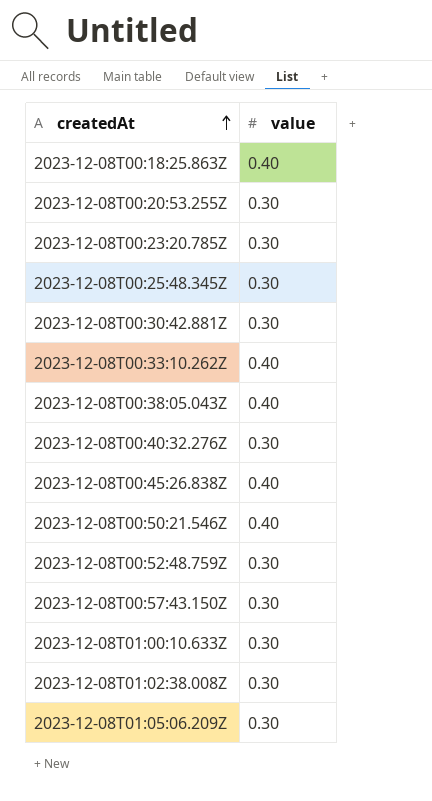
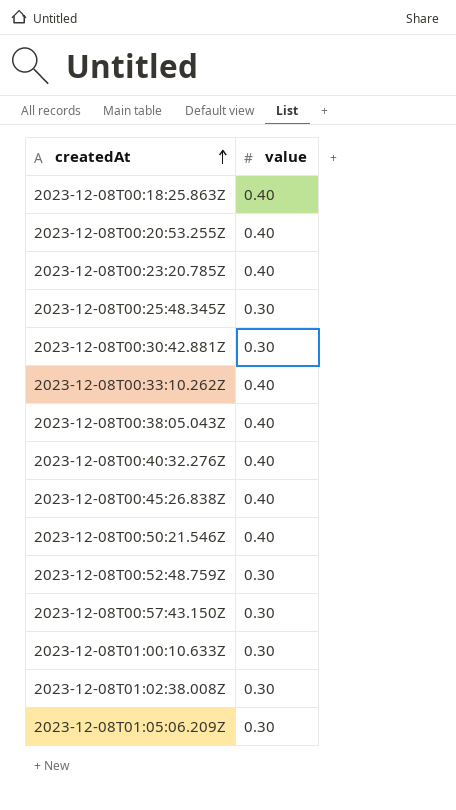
2023-12-08T00:20:53.255Z | value: 0.30 -> 0.40
2023-12-08T00:23:20.785Z | value: 0.30 -> 0.40
2023-12-08T00:40:32.276Z | value: 0.30 -> 0.40

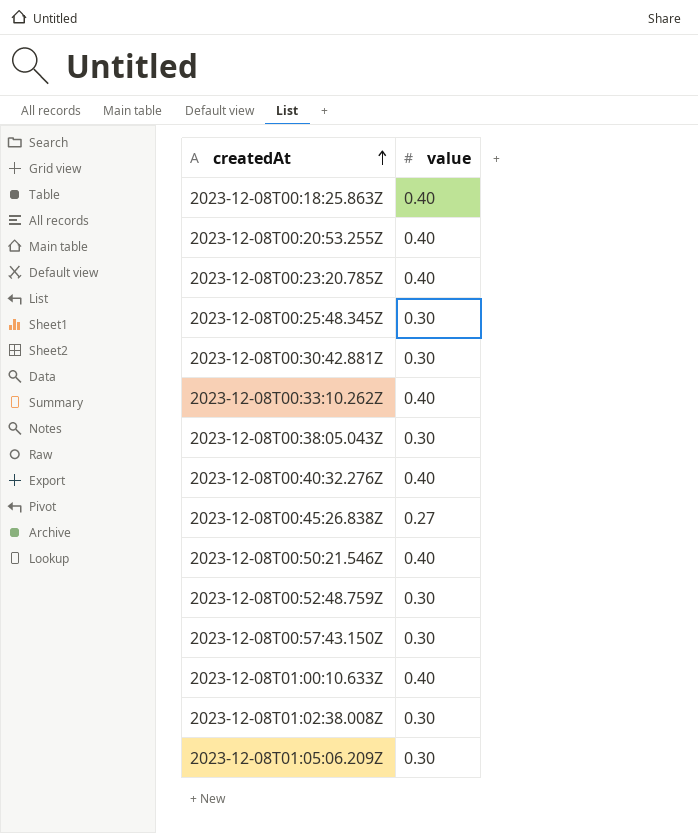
2023-12-08T00:38:05.043Z | value: 0.40 -> 0.30
2023-12-08T00:45:26.838Z | value: 0.40 -> 0.27
2023-12-08T01:00:10.633Z | value: 0.30 -> 0.40

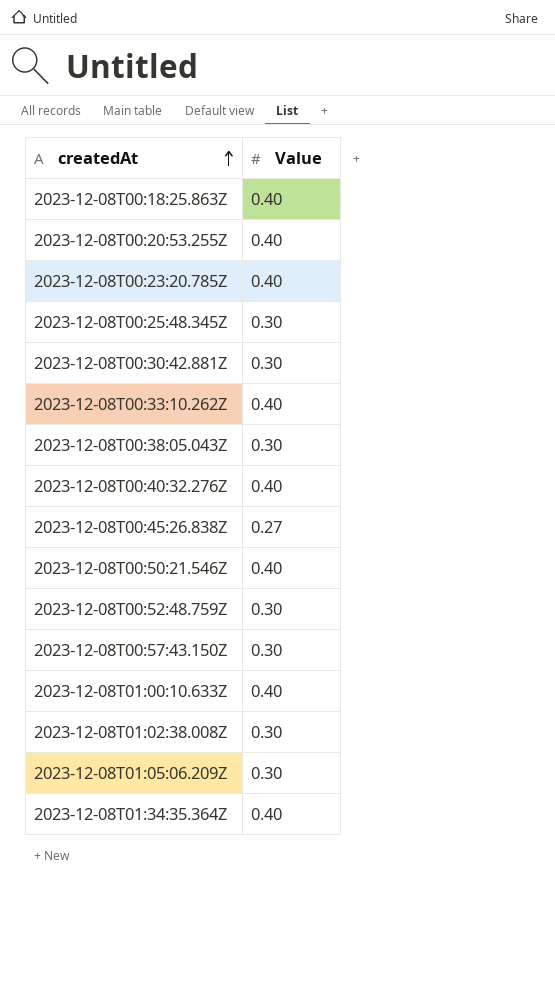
column name: value -> Value
row 2023-12-08T01:34:35.364Z: none -> 0.40

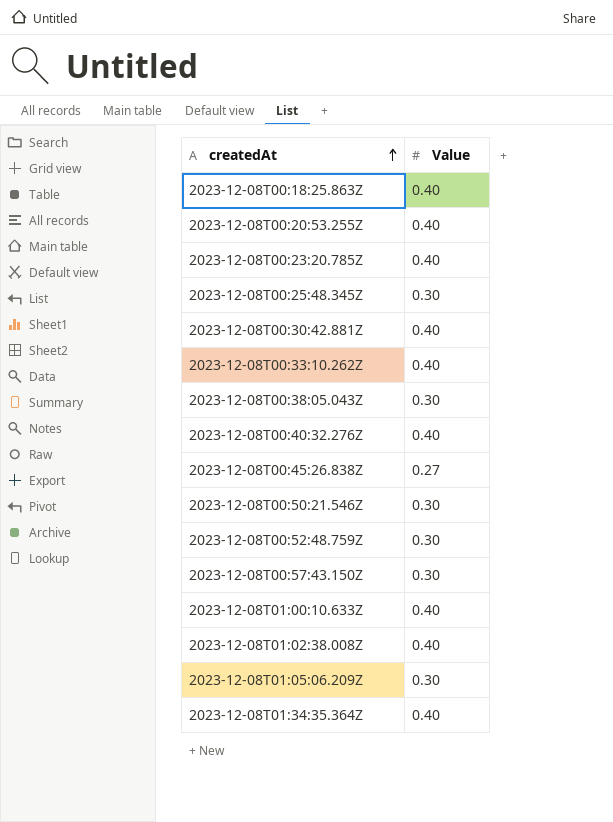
2023-12-08T00:30:42.881Z | Value: 0.30 -> 0.40
2023-12-08T00:50:21.546Z | Value: 0.40 -> 0.30
2023-12-08T01:02:38.008Z | Value: 0.30 -> 0.40

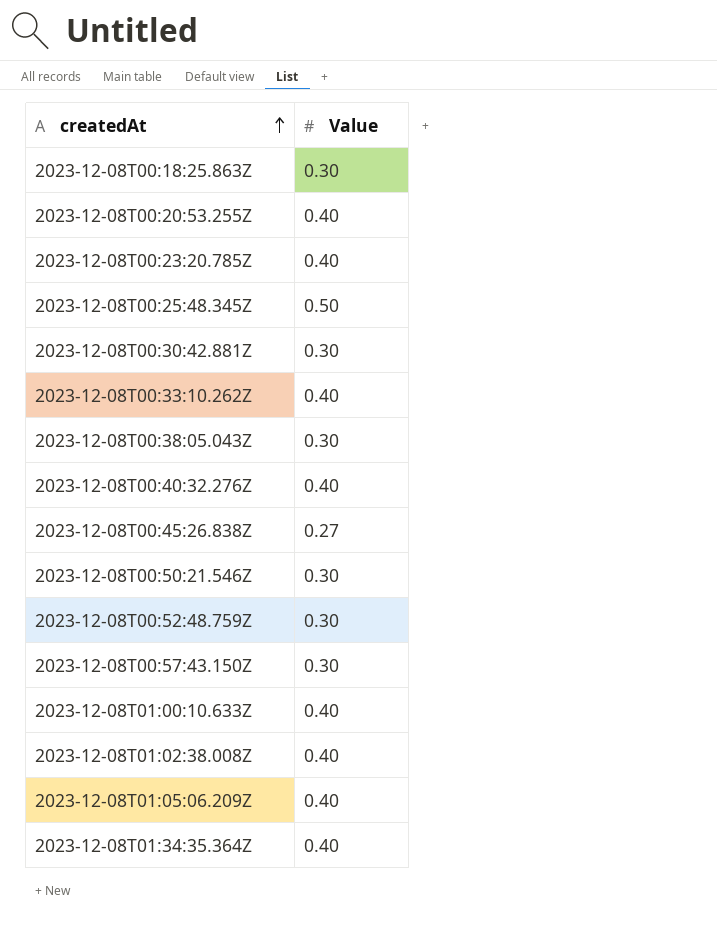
2023-12-08T00:18:25.863Z | Value: 0.40 -> 0.30
2023-12-08T00:25:48.345Z | Value: 0.30 -> 0.50
2023-12-08T00:30:42.881Z | Value: 0.40 -> 0.30
2023-12-08T01:05:06.209Z | Value: 0.30 -> 0.40

